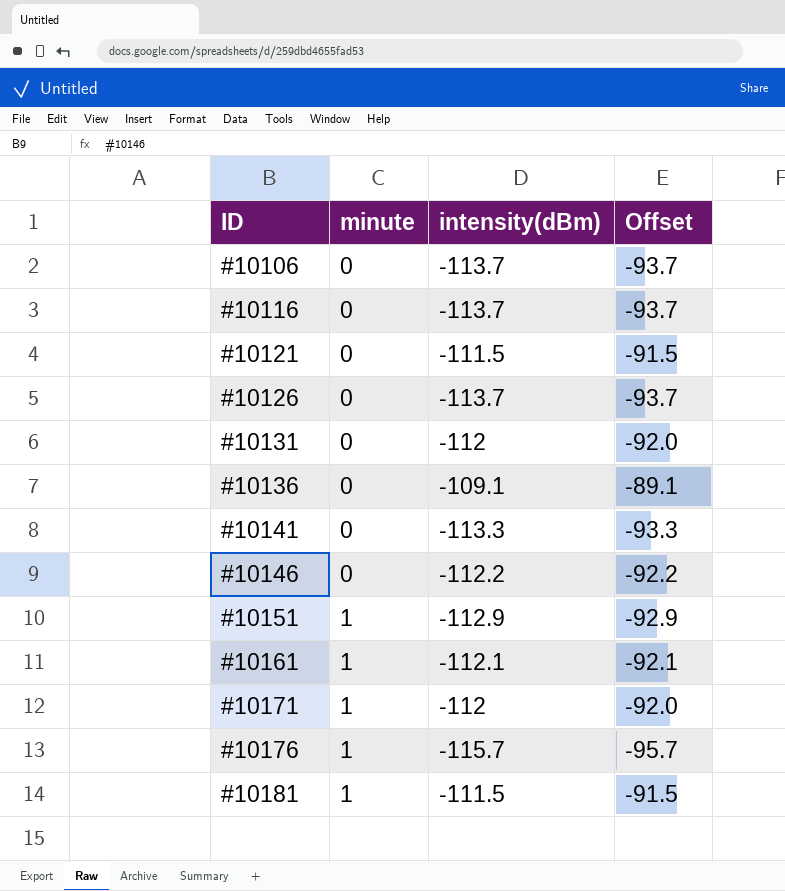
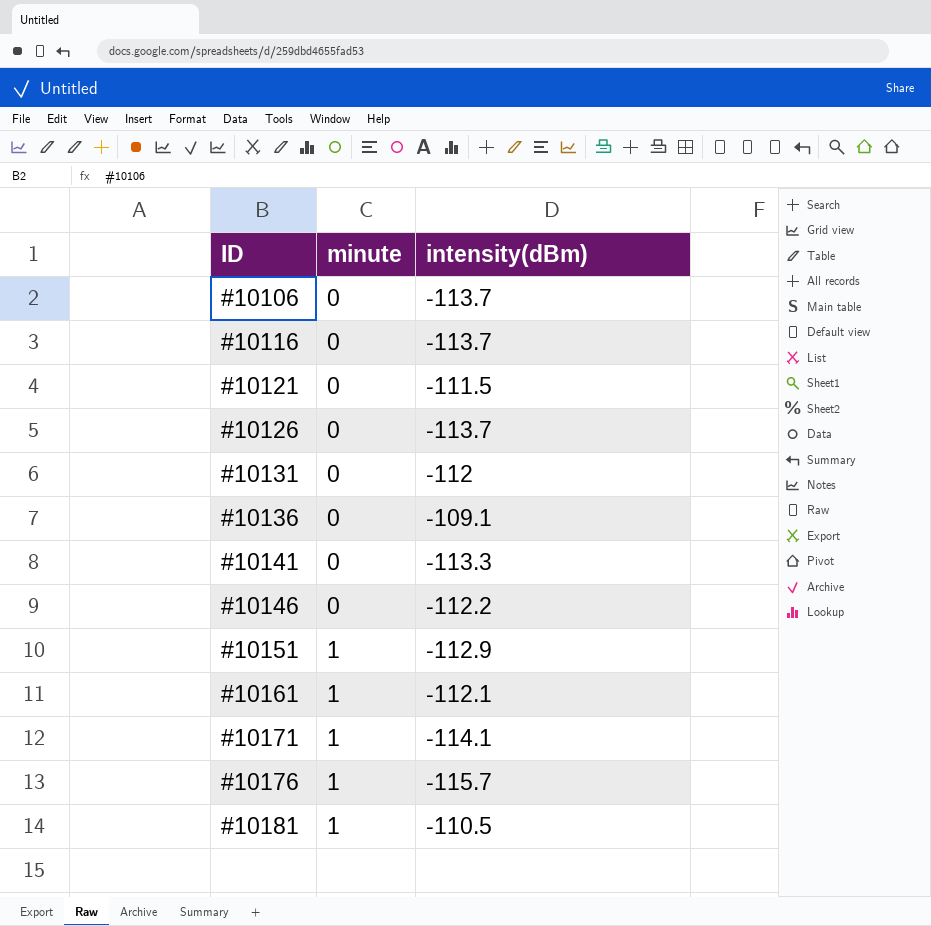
column Offset | formula: [intensity(dBm)] + 20 -> none
#10171 | intensity(dBm): -112 -> -114.1
#10181 | intensity(dBm): -111.5 -> -110.5

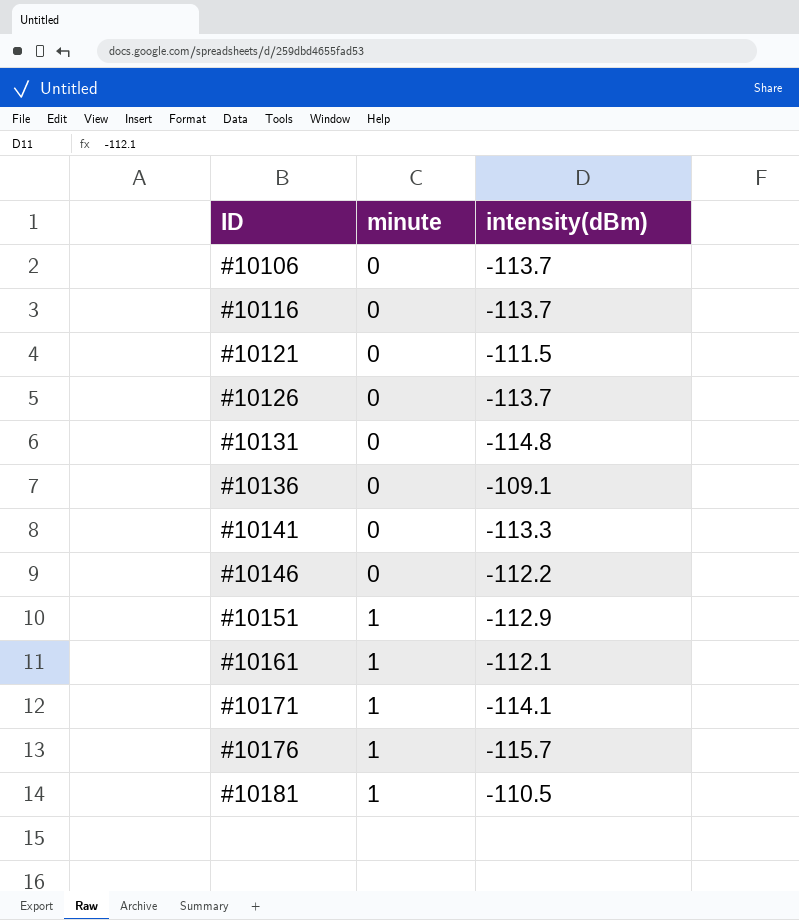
#10131 | intensity(dBm): -112 -> -114.8

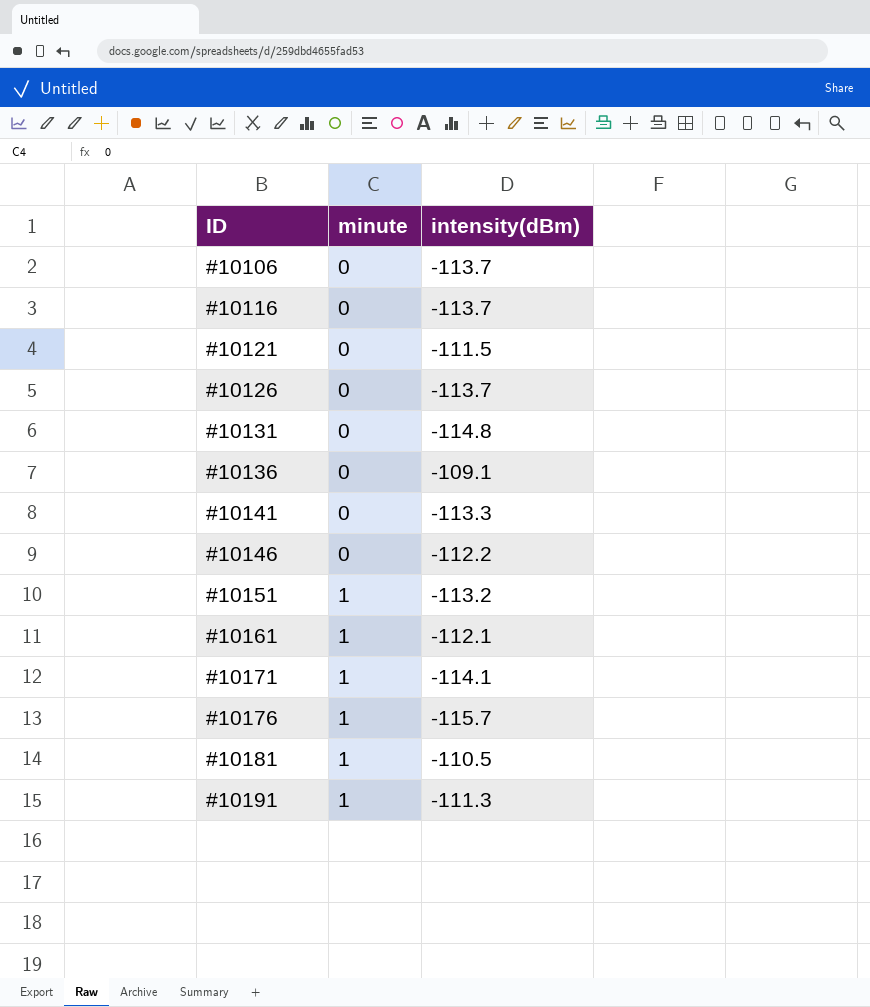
#10151 | intensity(dBm): -112.9 -> -113.2
row #10191: none -> 1 | -111.3

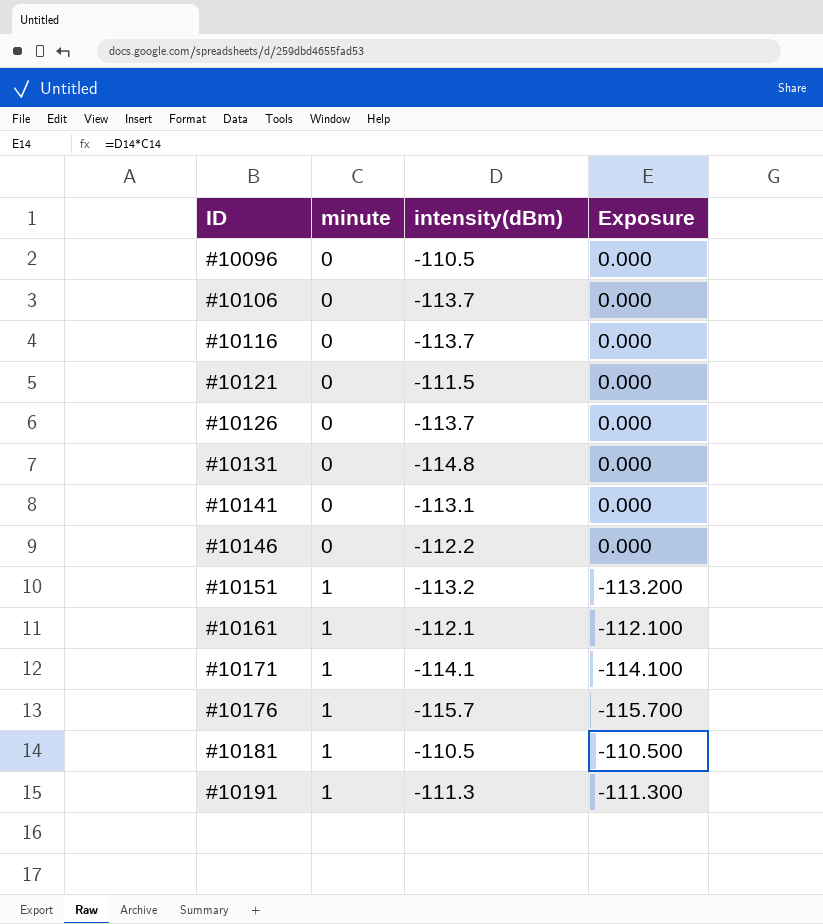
column Exposure | formula: none -> [minute] * [intensity(dBm)]
row #10136: 0 | -109.1 -> none
row #10096: none -> 0 | -110.5 | 0.000
#10141 | intensity(dBm): -113.3 -> -113.1

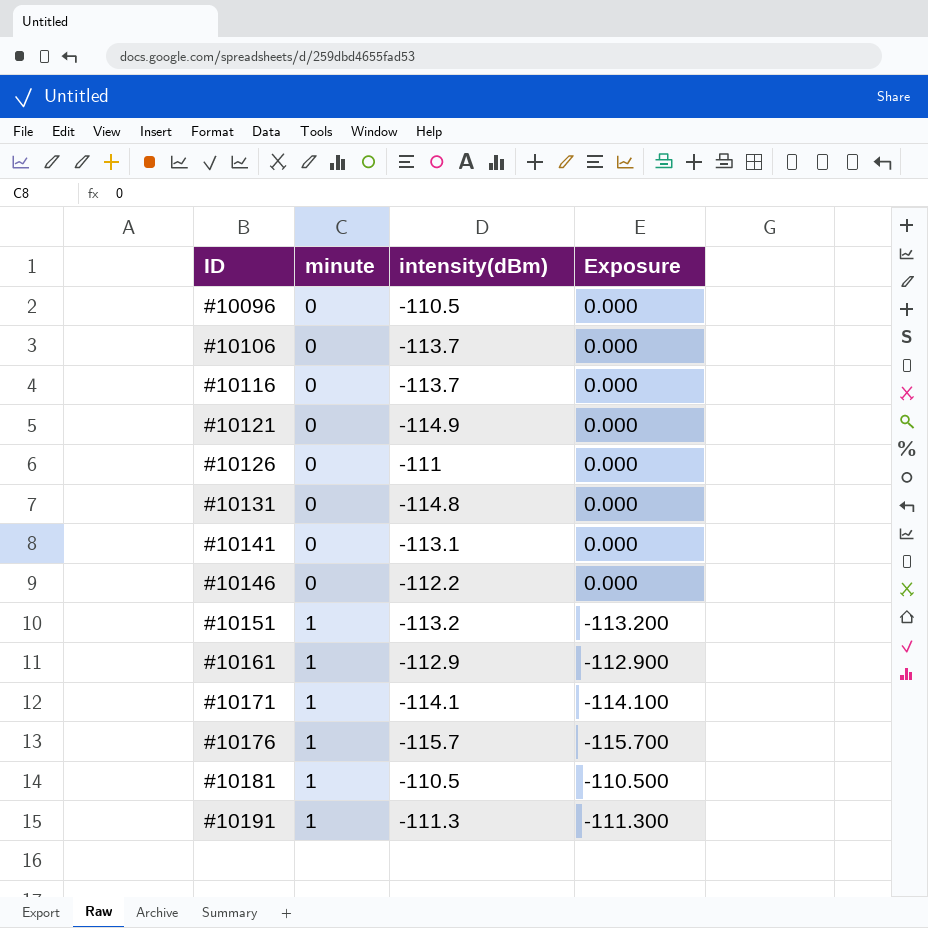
#10121 | intensity(dBm): -111.5 -> -114.9
#10126 | intensity(dBm): -113.7 -> -111
#10161 | intensity(dBm): -112.1 -> -112.9
#10161 | Exposure: -112.100 -> -112.900

